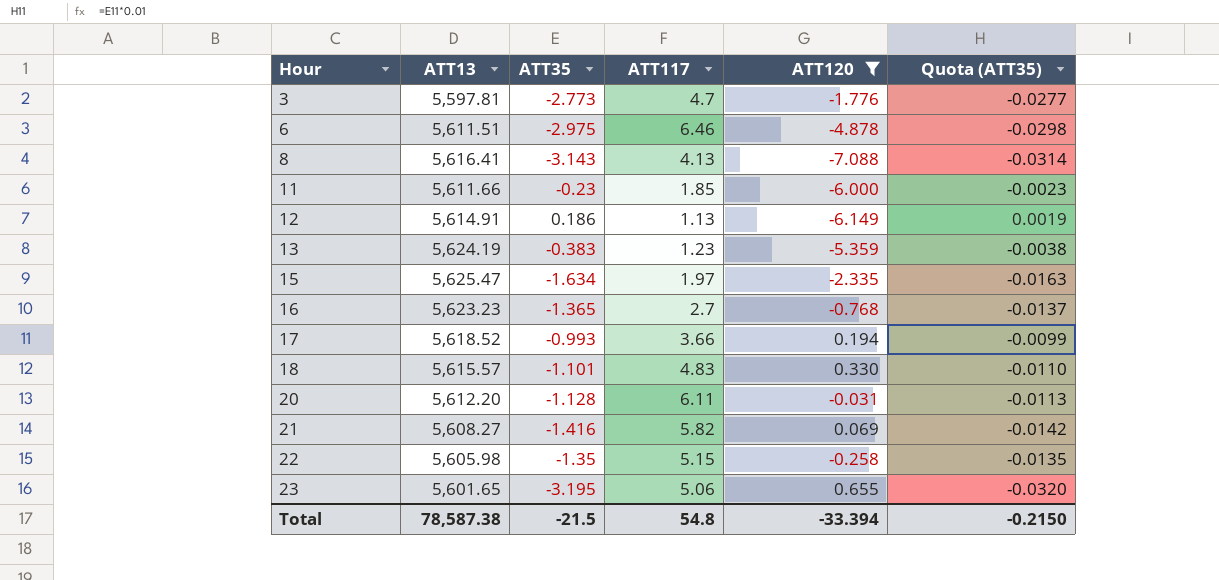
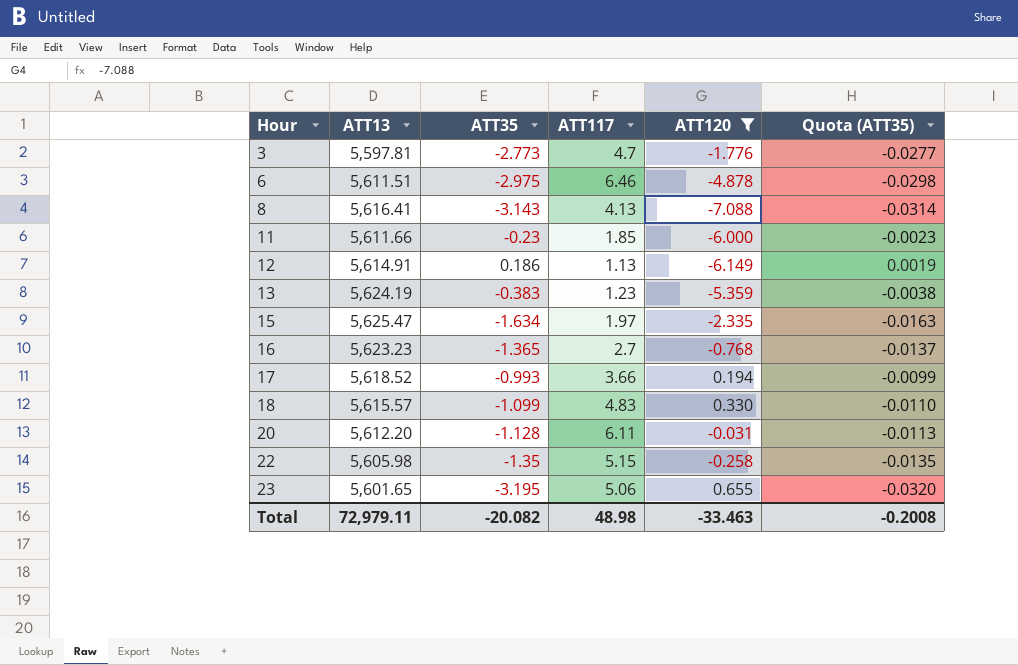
row 21: 5,608.27 | -1.416 | 5.82 | 0.069 | -0.0142 -> none
18 | ATT35: -1.101 -> -1.099
Total | ATT13: 78,587.38 -> 72,979.11
Total | ATT35: -21.5 -> -20.082
Total | ATT117: 54.8 -> 48.98
Total | ATT120: -33.394 -> -33.463
Total | Quota (ATT35): -0.2150 -> -0.2008

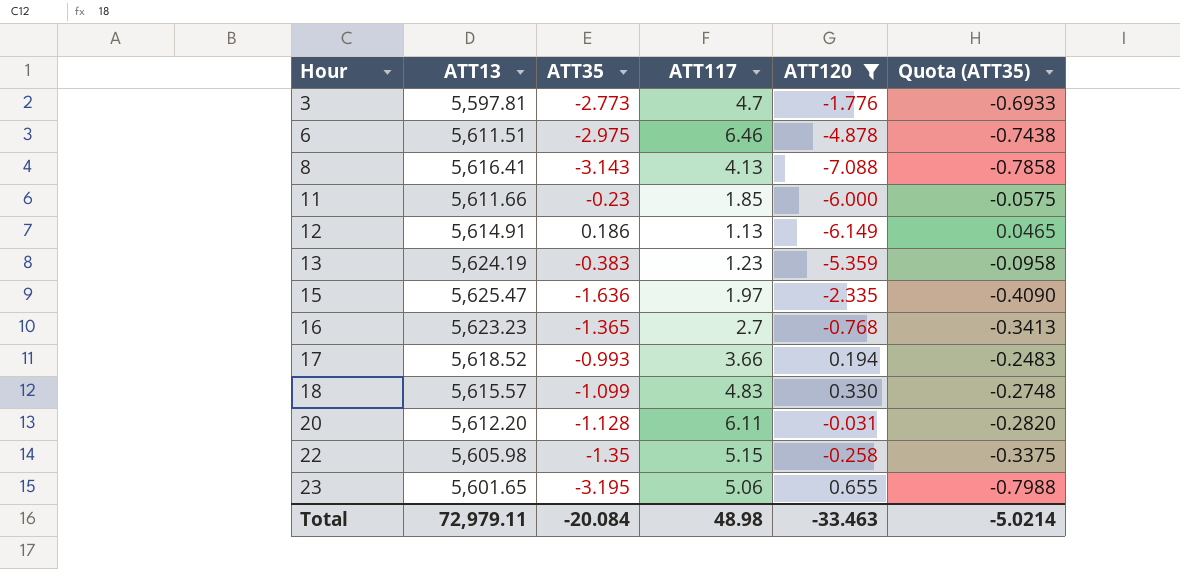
column Quota (ATT35) | formula: [ATT35] * 0.01 -> [ATT35] * 0.25
15 | ATT35: -1.634 -> -1.636
Total | ATT35: -20.082 -> -20.084
Total | Quota (ATT35): -0.2008 -> -5.0214

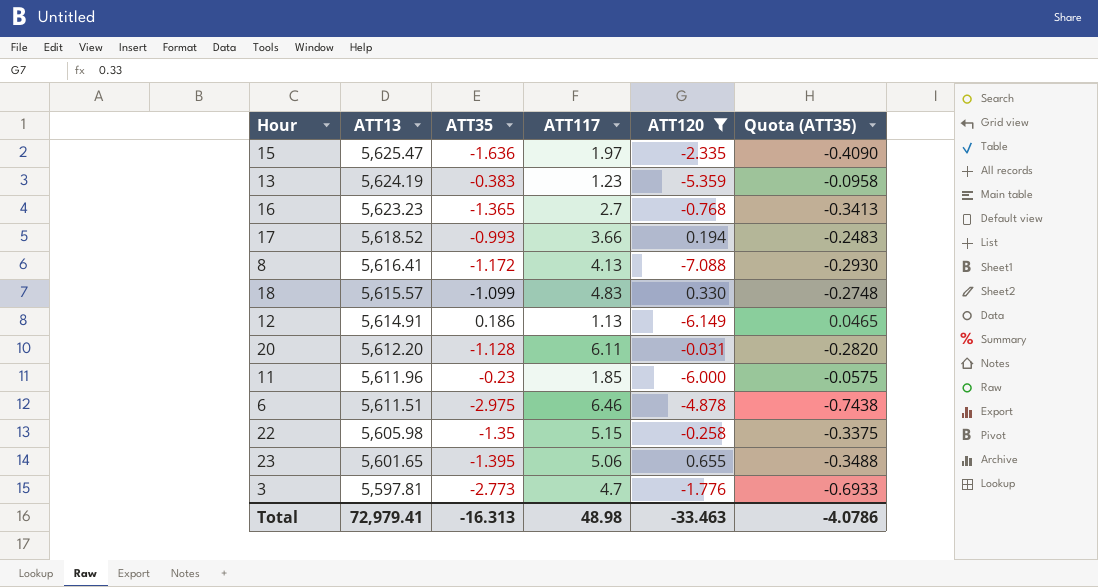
row order: Hour ascending -> ATT13 descending
8 | ATT35: -3.143 -> -1.172
8 | Quota (ATT35): -0.7858 -> -0.2930
11 | ATT13: 5,611.66 -> 5,611.96
23 | ATT35: -3.195 -> -1.395
23 | Quota (ATT35): -0.7988 -> -0.3488
Total | ATT13: 72,979.11 -> 72,979.41
Total | ATT35: -20.084 -> -16.313
Total | Quota (ATT35): -5.0214 -> -4.0786

